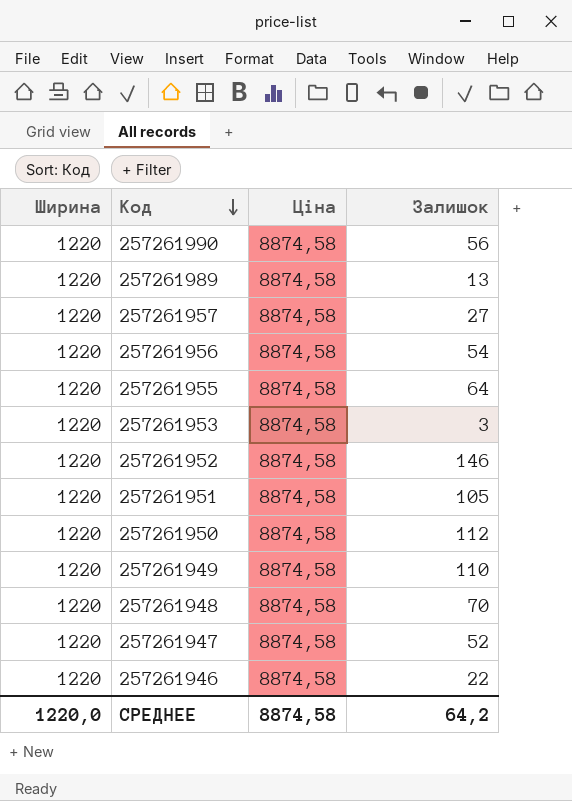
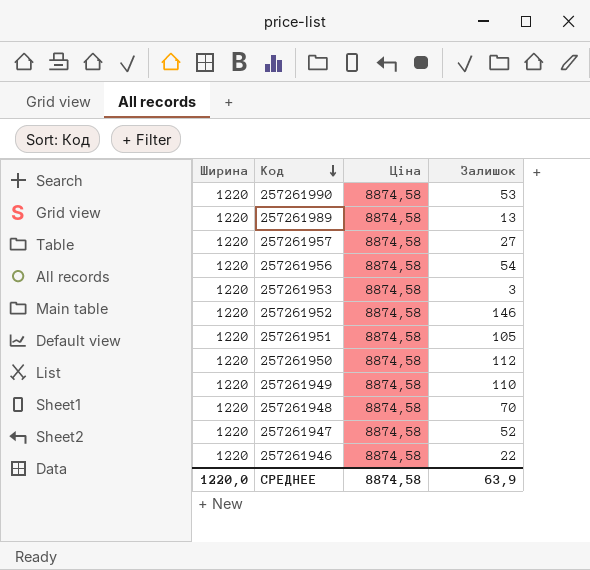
row 257261955: 1220 | 8874,58 | 64 -> none
257261990 | Залишок: 56 -> 53
СРЕДНЕЕ | Залишок: 64,2 -> 63,9

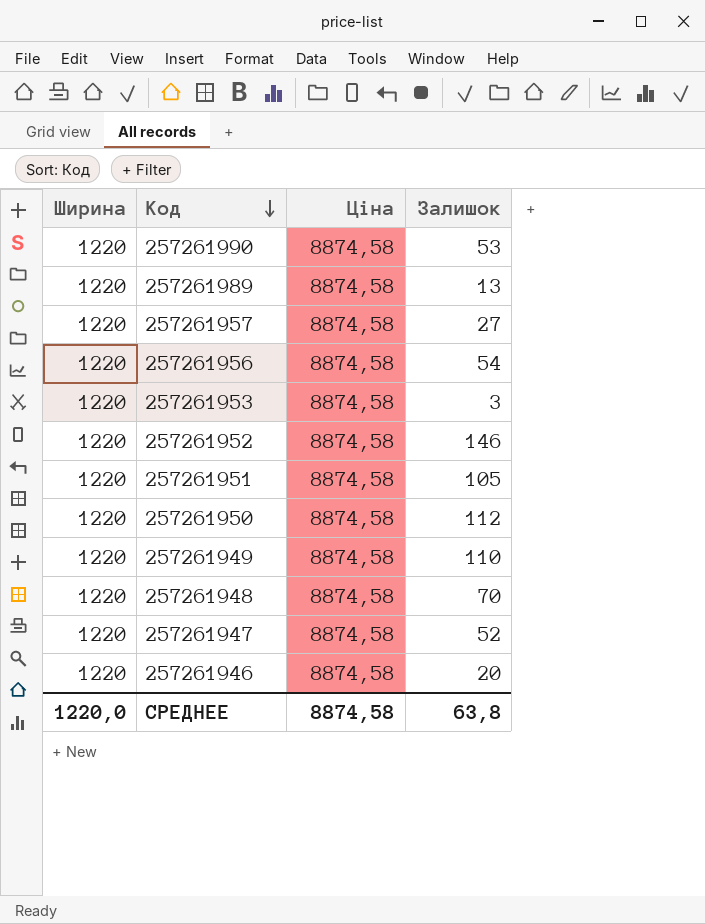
257261946 | Залишок: 22 -> 20
СРЕДНЕЕ | Залишок: 63,9 -> 63,8

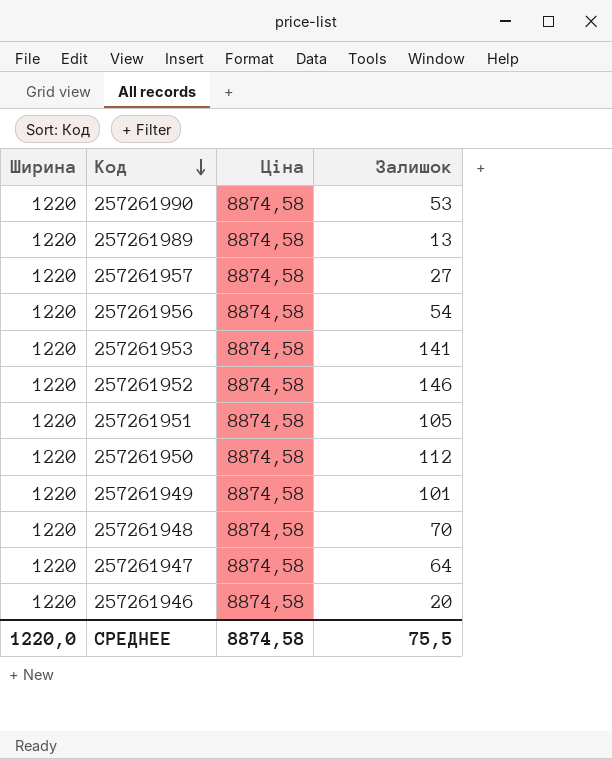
257261953 | Залишок: 3 -> 141
257261949 | Залишок: 110 -> 101
257261947 | Залишок: 52 -> 64
СРЕДНЕЕ | Залишок: 63,8 -> 75,5

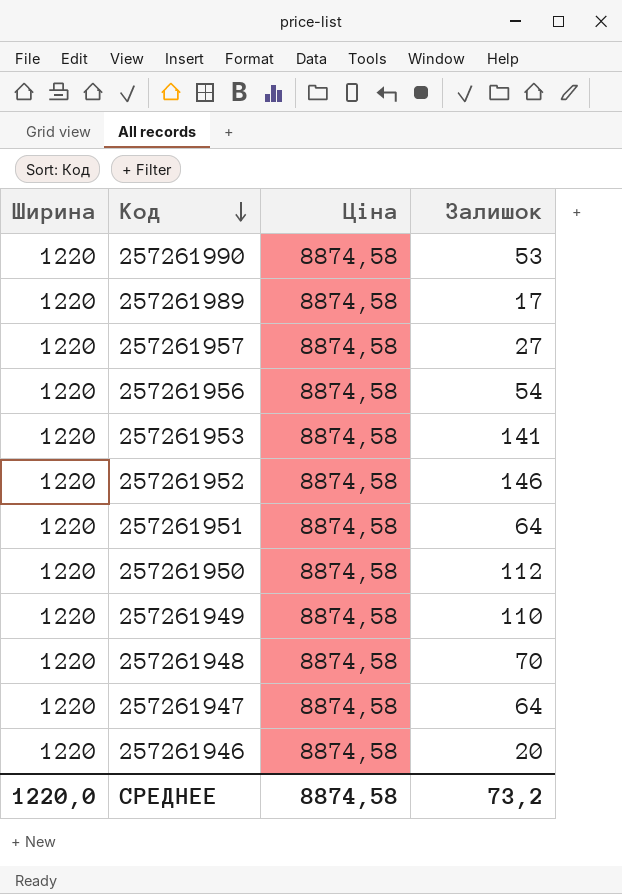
257261989 | Залишок: 13 -> 17
257261951 | Залишок: 105 -> 64
257261949 | Залишок: 101 -> 110
СРЕДНЕЕ | Залишок: 75,5 -> 73,2

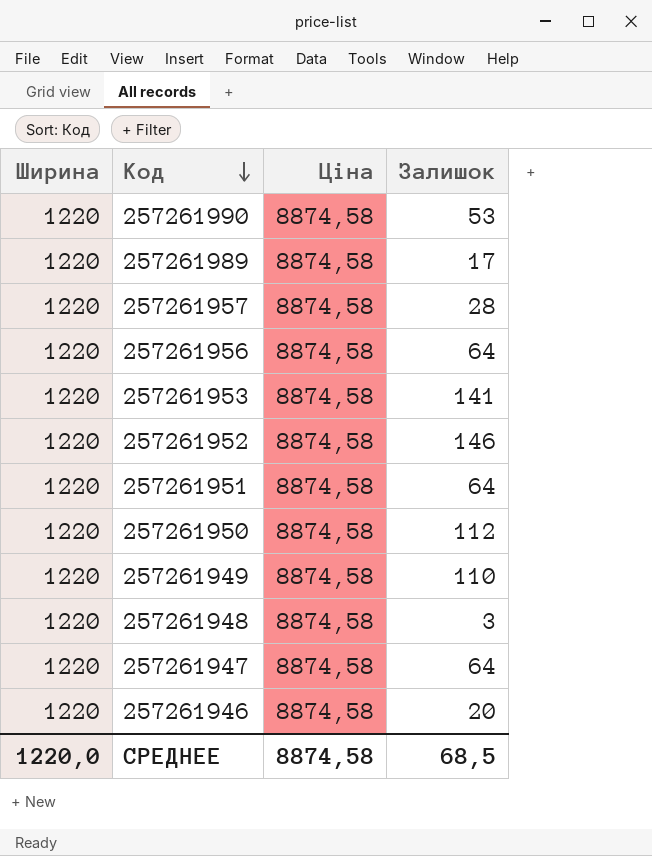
257261957 | Залишок: 27 -> 28
257261956 | Залишок: 54 -> 64
257261948 | Залишок: 70 -> 3
СРЕДНЕЕ | Залишок: 73,2 -> 68,5

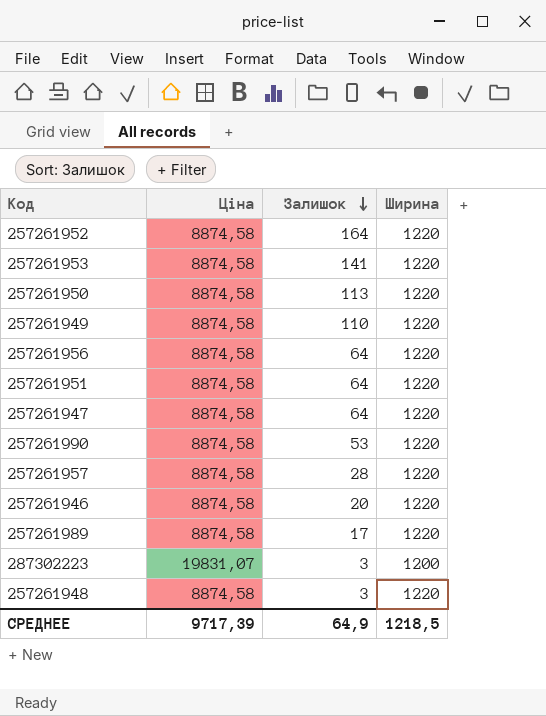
row order: Код descending -> Залишок descending
column Ширина | position: 1 -> 4
257261952 | Залишок: 146 -> 164
257261950 | Залишок: 112 -> 113
row 287302223: none -> 19831,07 | 3 | 1200
СРЕДНЕЕ | Ціна: 8874,58 -> 9717,39
СРЕДНЕЕ | Залишок: 68,5 -> 64,9
СРЕДНЕЕ | Ширина: 1220,0 -> 1218,5

